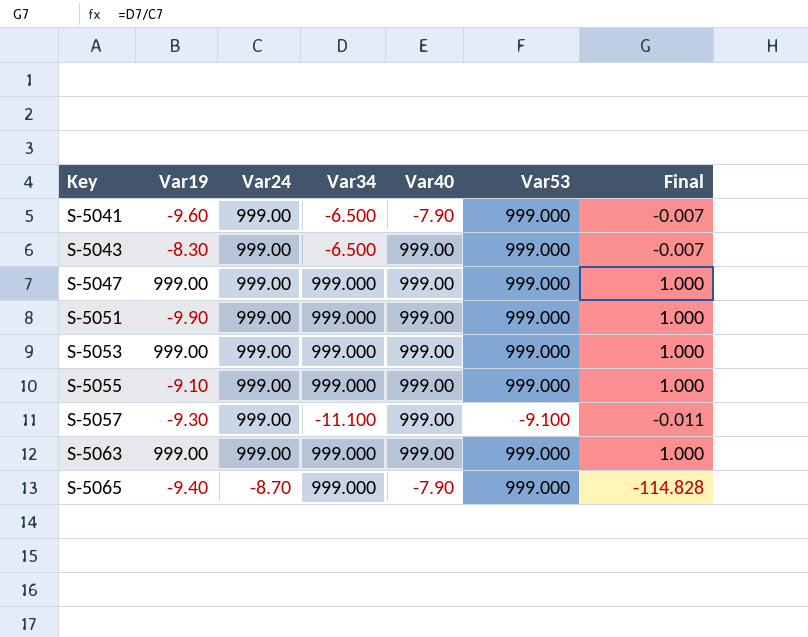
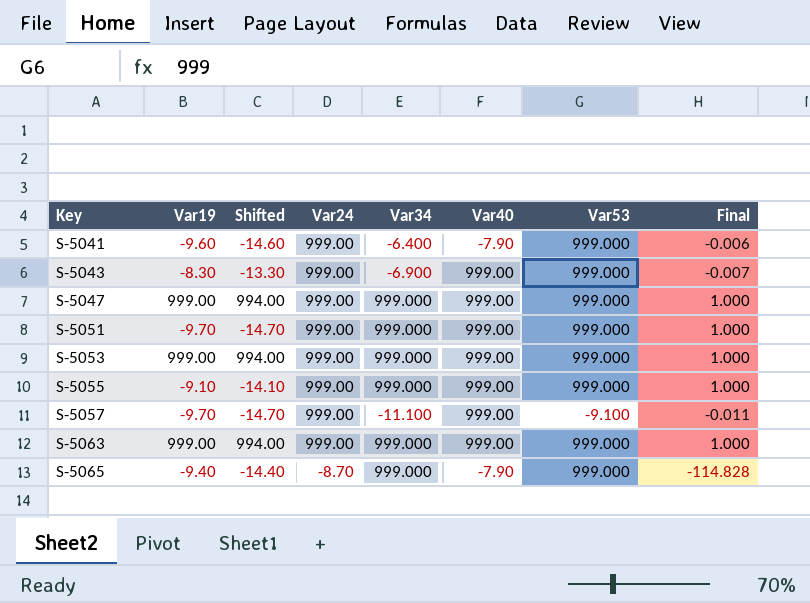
column Shifted | formula: none -> [Var19] - 5
S-5041 | Var34: -6.500 -> -6.400
S-5041 | Final: -0.007 -> -0.006
S-5043 | Var34: -6.500 -> -6.900
S-5051 | Var19: -9.90 -> -9.70
S-5057 | Var19: -9.30 -> -9.70

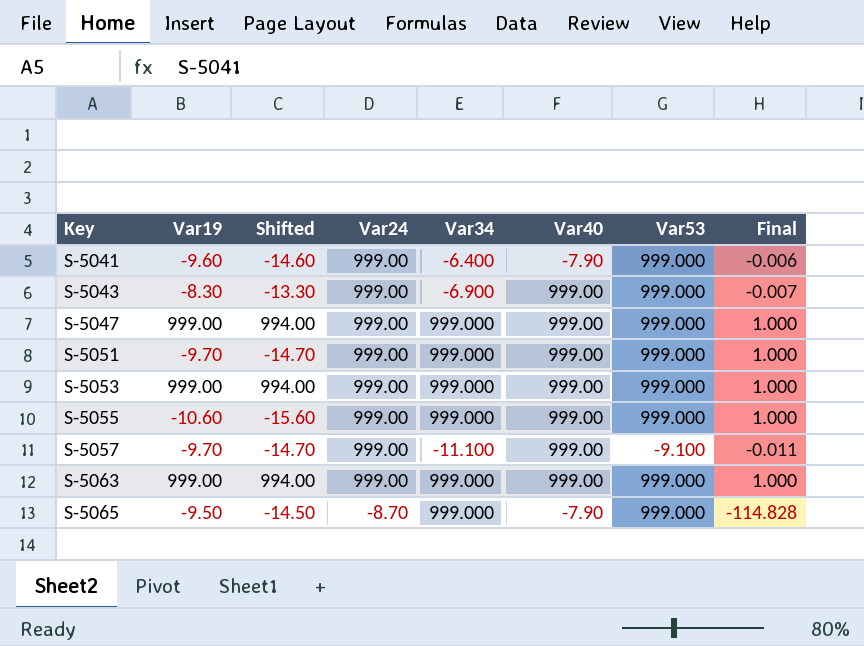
S-5055 | Var19: -9.10 -> -10.60
S-5055 | Shifted: -14.10 -> -15.60
S-5065 | Var19: -9.40 -> -9.50
S-5065 | Shifted: -14.40 -> -14.50

